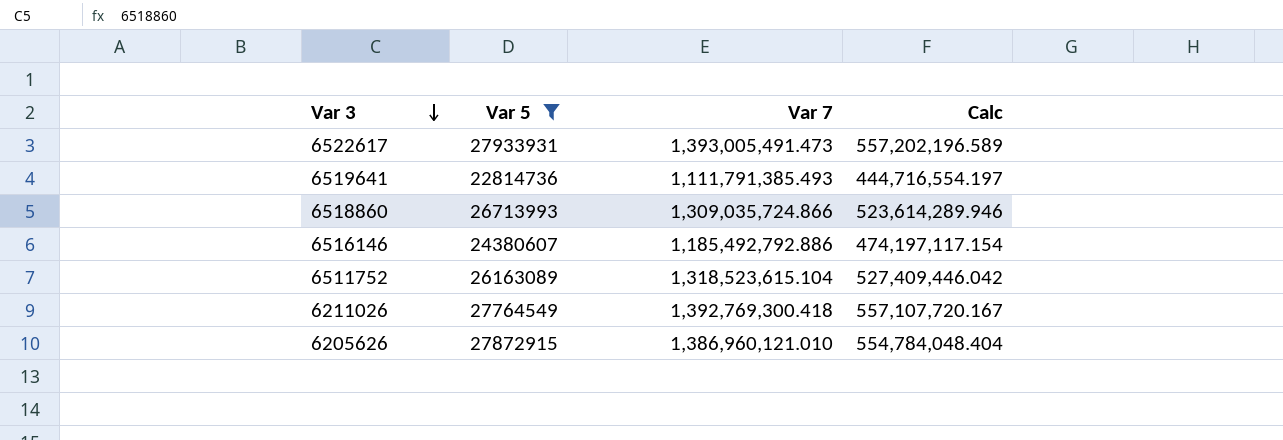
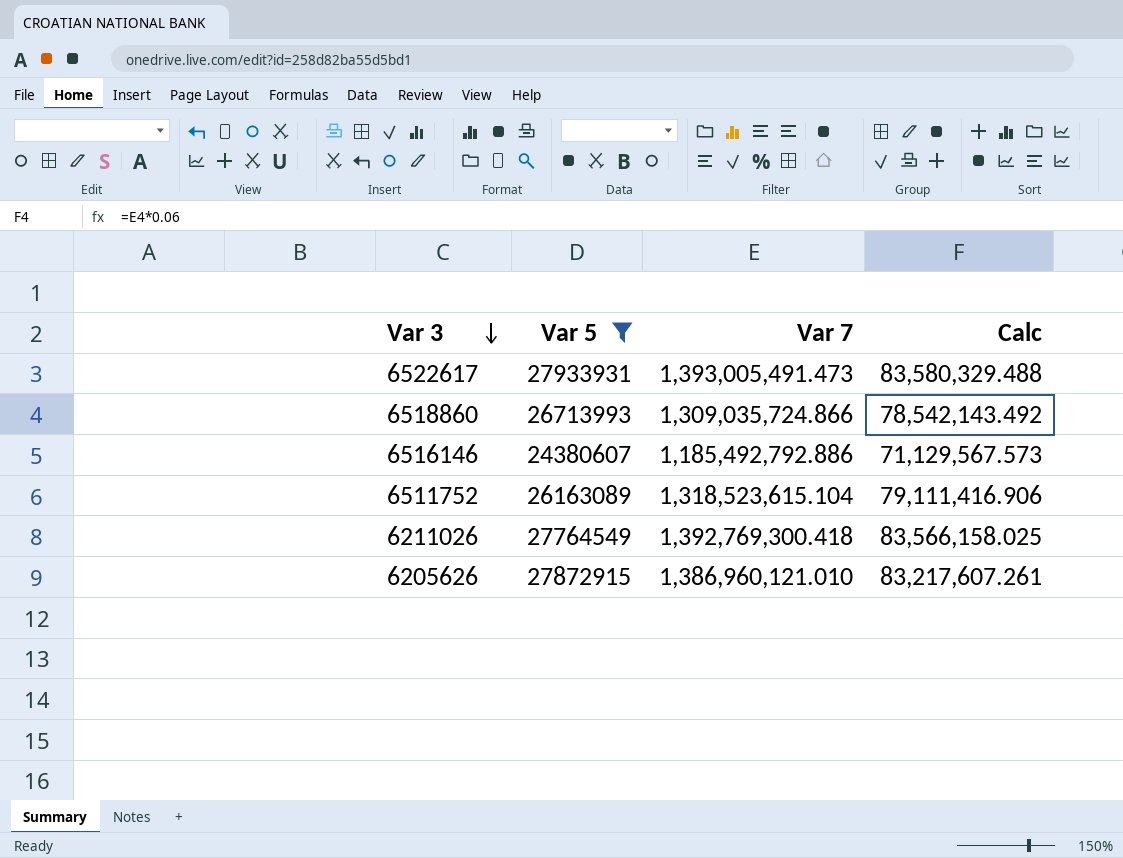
column Calc | formula: [Var 7] * 0.4 -> [Var 7] * 0.06
row 6519641: 22814736 | 1,111,791,385.493 | 444,716,554.197 -> none

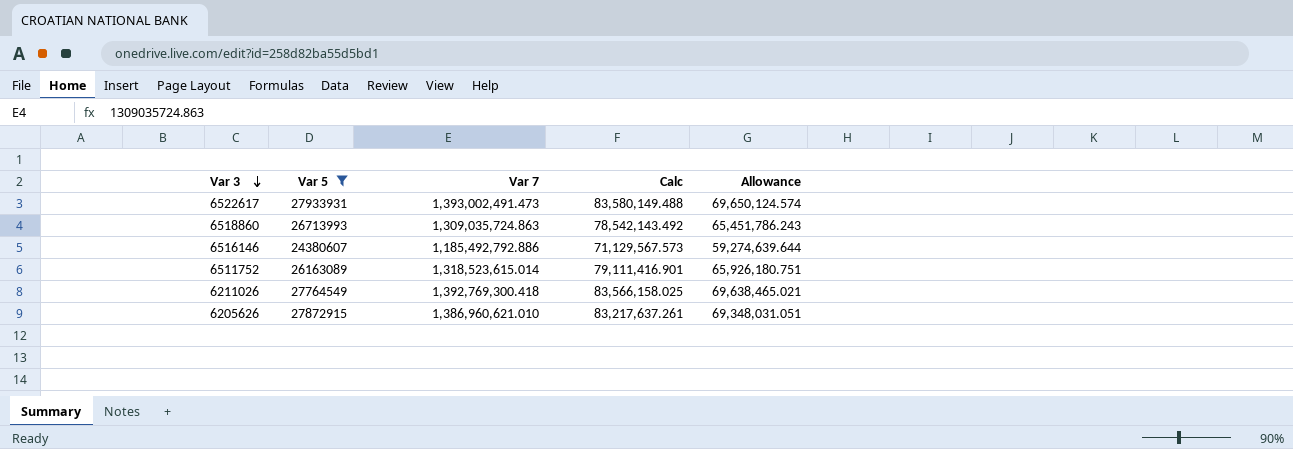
column Allowance | formula: none -> [Var 7] * 0.05
6522617 | Var 7: 1,393,005,491.473 -> 1,393,002,491.473
6522617 | Calc: 83,580,329.488 -> 83,580,149.488
6518860 | Var 7: 1,309,035,724.866 -> 1,309,035,724.863
6511752 | Var 7: 1,318,523,615.104 -> 1,318,523,615.014
6511752 | Calc: 79,111,416.906 -> 79,111,416.901
6205626 | Var 7: 1,386,960,121.010 -> 1,386,960,621.010
6205626 | Calc: 83,217,607.261 -> 83,217,637.261

